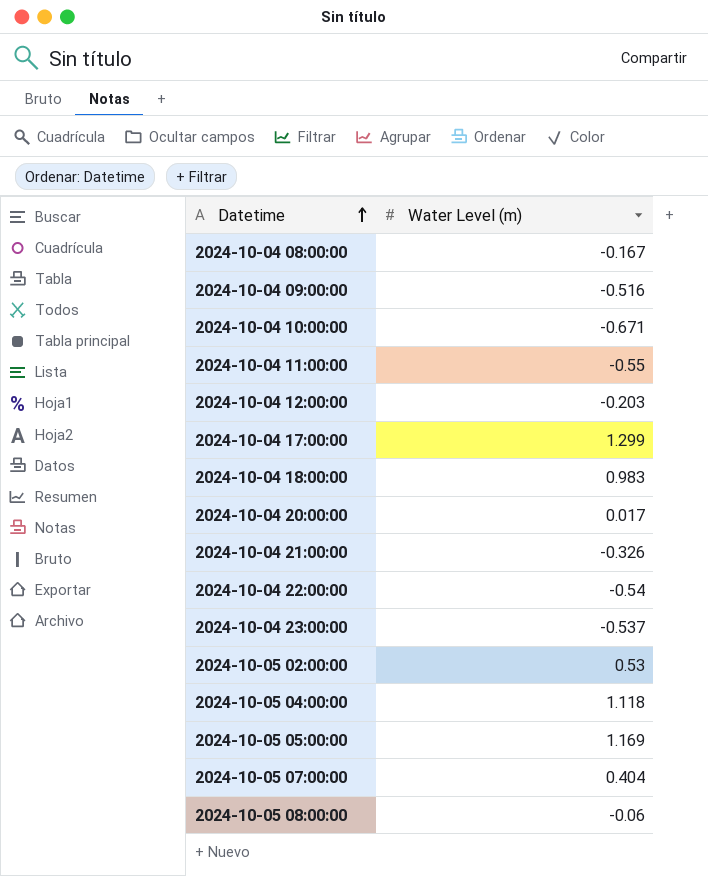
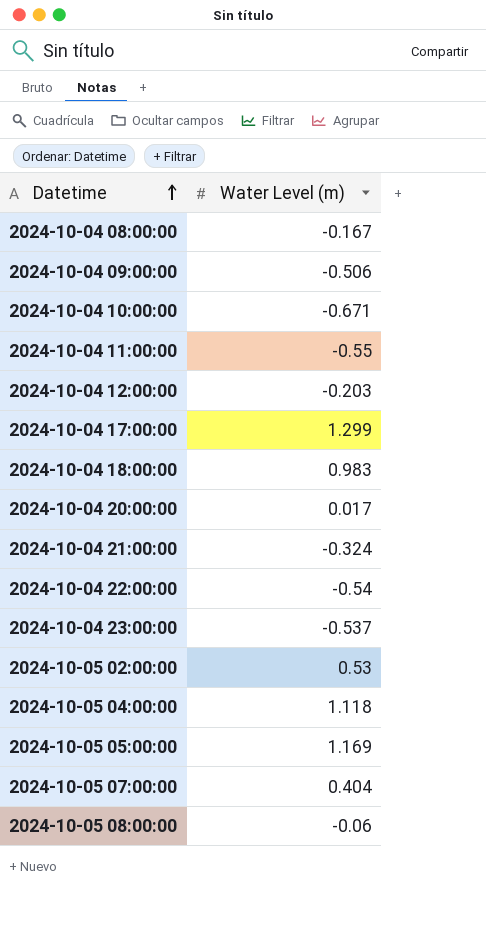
2024-10-04 09:00:00 | Water Level (m): -0.516 -> -0.506
2024-10-04 21:00:00 | Water Level (m): -0.326 -> -0.324

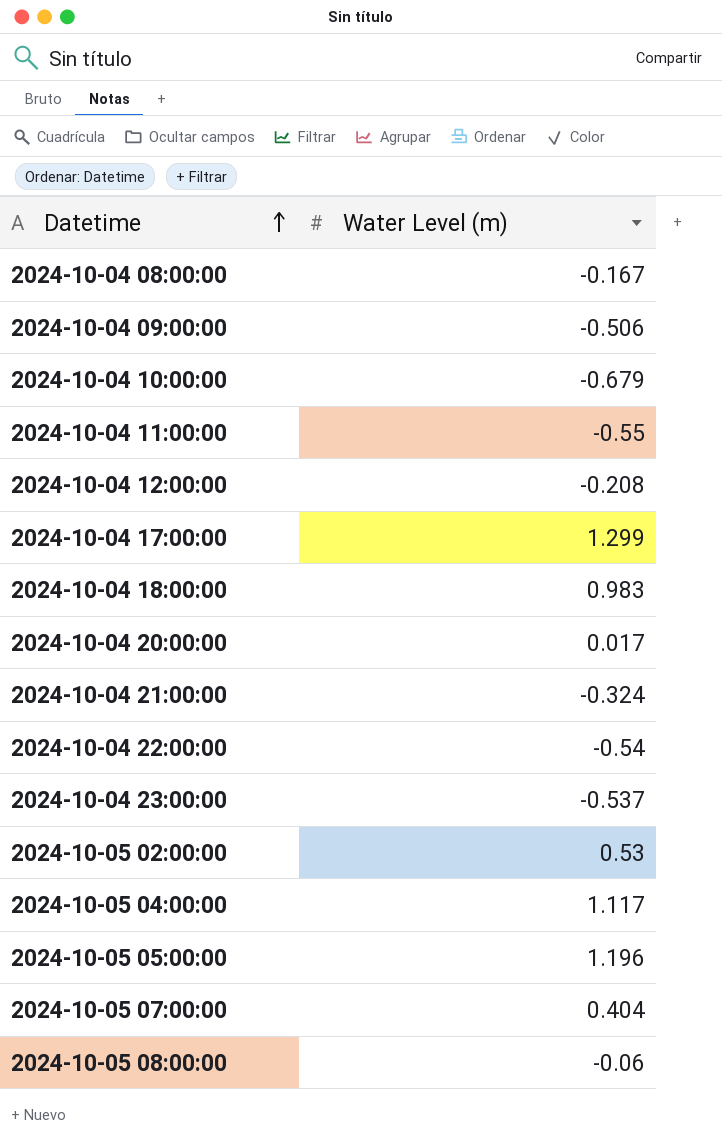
2024-10-04 10:00:00 | Water Level (m): -0.671 -> -0.679
2024-10-04 12:00:00 | Water Level (m): -0.203 -> -0.208
2024-10-05 04:00:00 | Water Level (m): 1.118 -> 1.117
2024-10-05 05:00:00 | Water Level (m): 1.169 -> 1.196

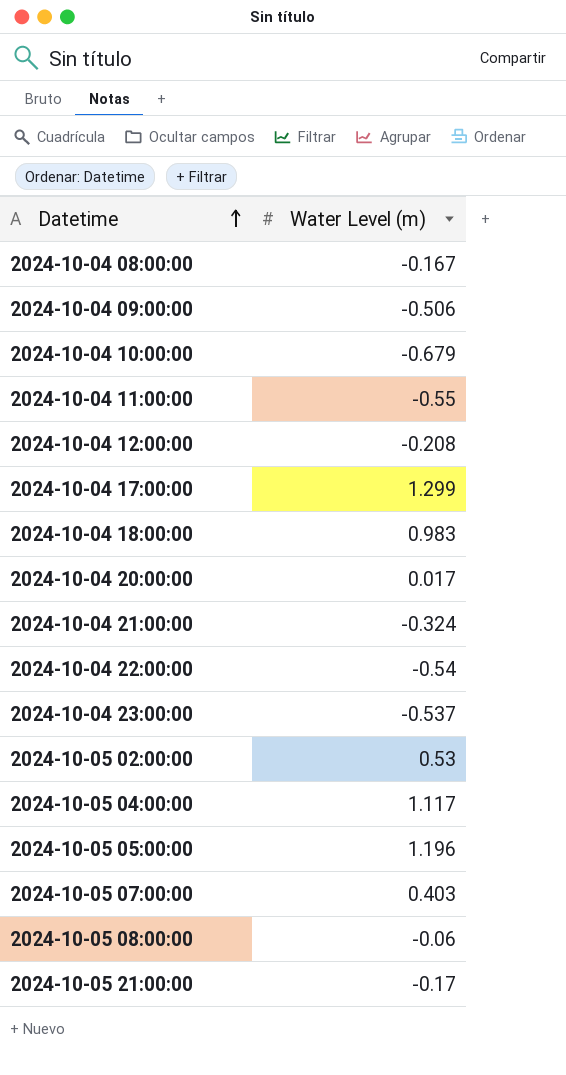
2024-10-05 07:00:00 | Water Level (m): 0.404 -> 0.403
row 2024-10-05 21:00:00: none -> -0.17

